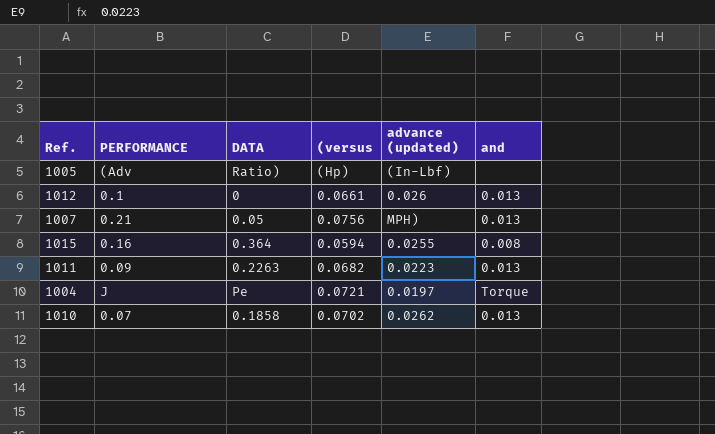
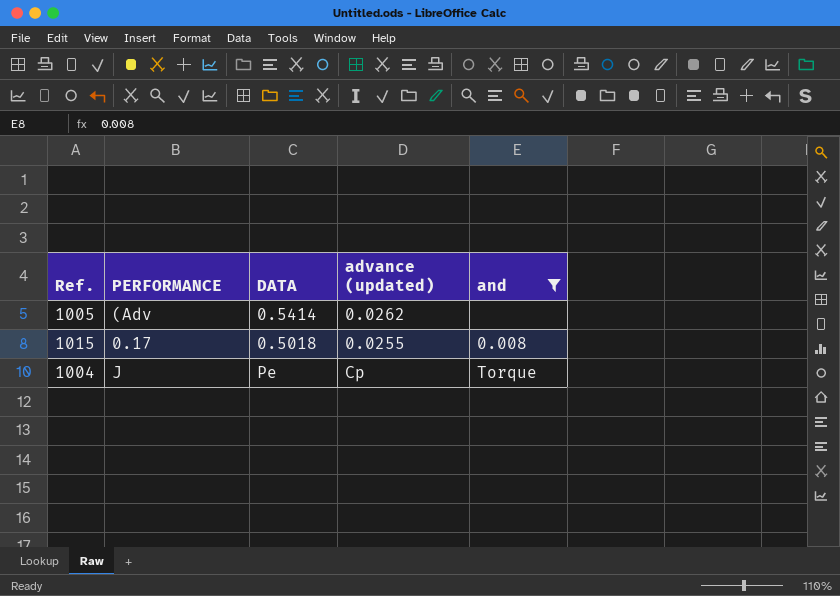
filter: none -> and != 0.013
column (versus | position: 4 -> none
1005 | DATA: Ratio) -> 0.5414
1005 | advance (updated): (In-Lbf) -> 0.0262
1015 | PERFORMANCE: 0.16 -> 0.17
1015 | DATA: 0.364 -> 0.5018
1004 | advance (updated): 0.0197 -> Cp

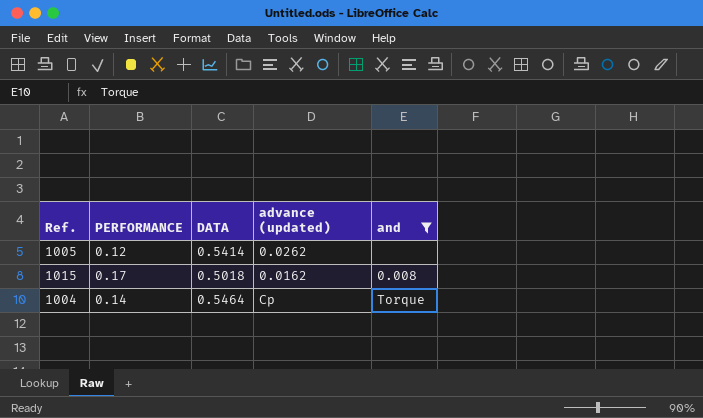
1005 | PERFORMANCE: (Adv -> 0.12
1015 | advance (updated): 0.0255 -> 0.0162
1004 | PERFORMANCE: J -> 0.14
1004 | DATA: Pe -> 0.5464

